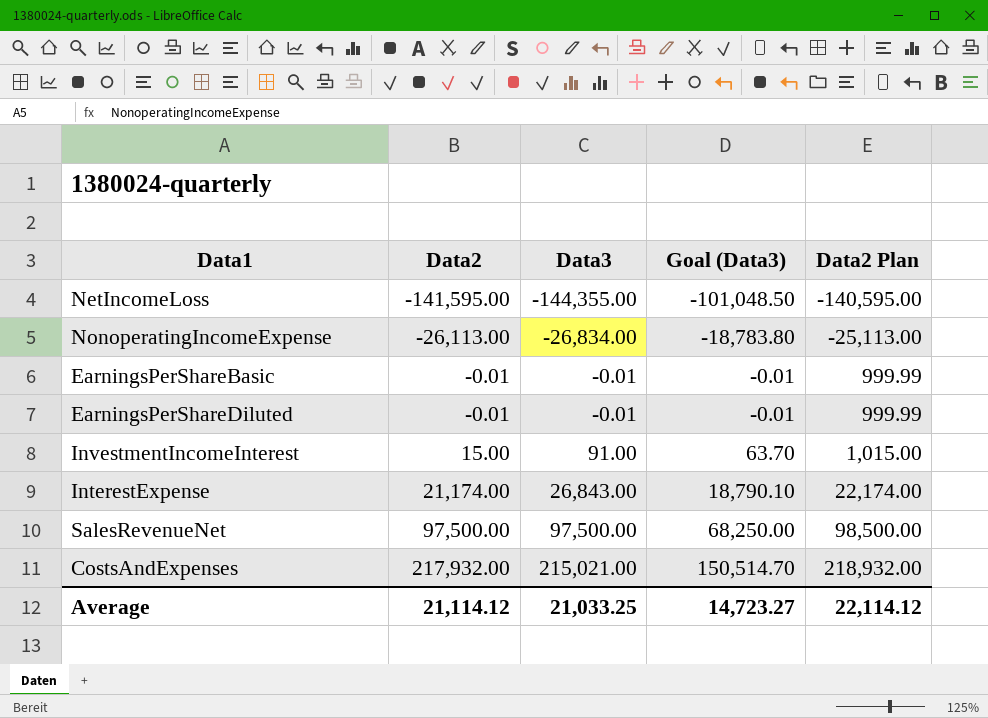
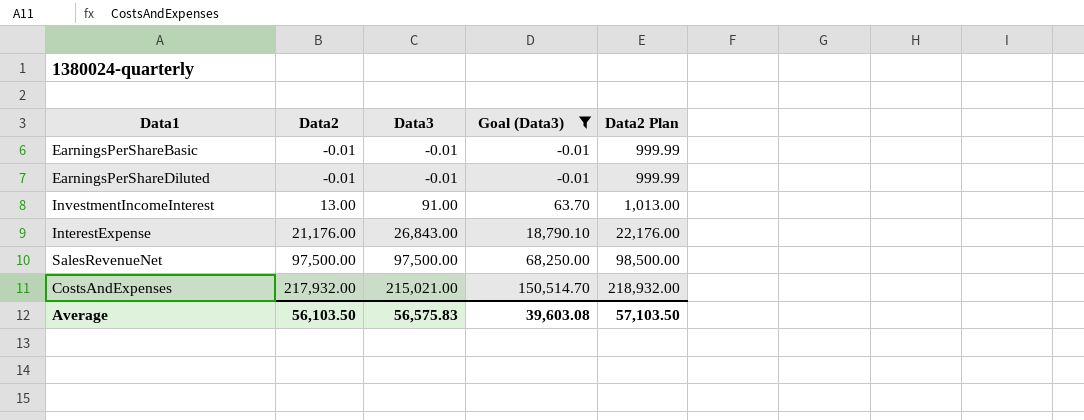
filter: none -> Goal (Data3) >= -0.01
InvestmentIncomeInterest | Data2: 15.00 -> 13.00
InvestmentIncomeInterest | Data2 Plan: 1,015.00 -> 1,013.00
InterestExpense | Data2: 21,174.00 -> 21,176.00
InterestExpense | Data2 Plan: 22,174.00 -> 22,176.00
Average | Data2: 21,114.12 -> 56,103.50
Average | Data3: 21,033.25 -> 56,575.83
Average | Goal (Data3): 14,723.27 -> 39,603.08
Average | Data2 Plan: 22,114.12 -> 57,103.50

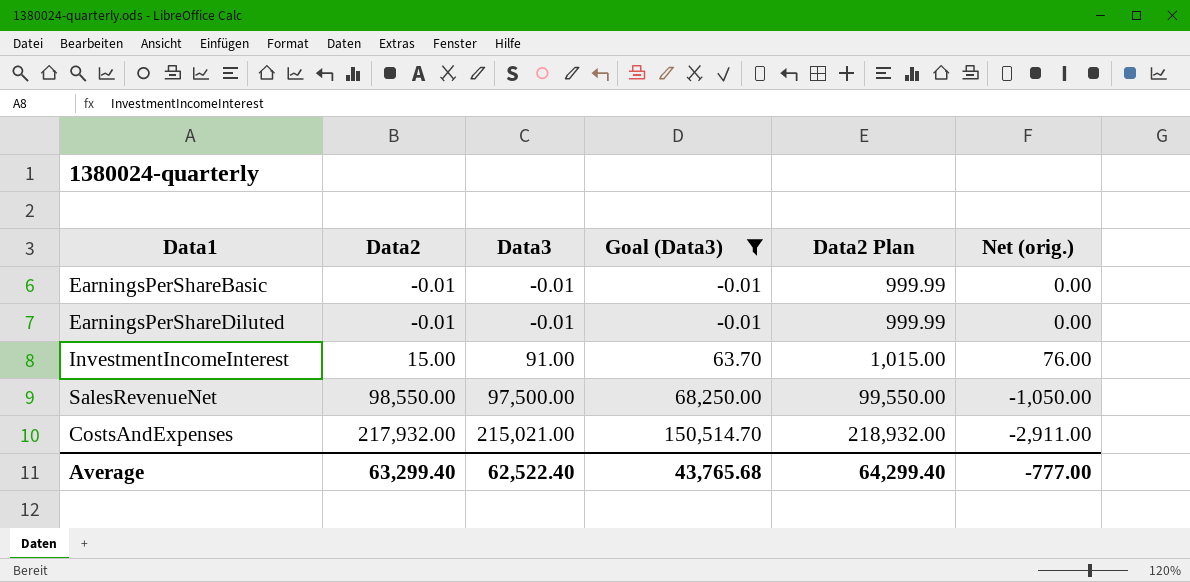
column Net (orig.) | formula: none -> [Data3] - [Data2]
row InterestExpense: 21,176.00 | 26,843.00 | 18,790.10 | 22,176.00 -> none
InvestmentIncomeInterest | Data2: 13.00 -> 15.00
InvestmentIncomeInterest | Data2 Plan: 1,013.00 -> 1,015.00
SalesRevenueNet | Data2: 97,500.00 -> 98,550.00
SalesRevenueNet | Data2 Plan: 98,500.00 -> 99,550.00
Average | Data2: 56,103.50 -> 63,299.40
Average | Data3: 56,575.83 -> 62,522.40
Average | Goal (Data3): 39,603.08 -> 43,765.68
Average | Data2 Plan: 57,103.50 -> 64,299.40

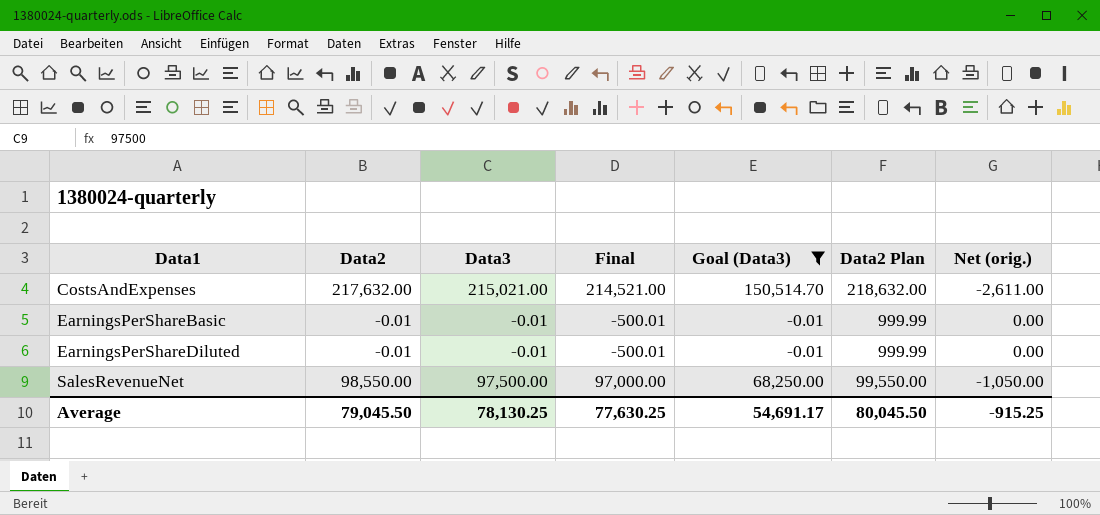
row order: Data2 ascending -> Data1 ascending
column Final | formula: none -> [Data3] - 500
row InvestmentIncomeInterest: 15.00 | 91.00 | 63.70 | 1,015.00 | 76.00 -> none
CostsAndExpenses | Data2: 217,932.00 -> 217,632.00
CostsAndExpenses | Data2 Plan: 218,932.00 -> 218,632.00
CostsAndExpenses | Net (orig.): -2,911.00 -> -2,611.00
Average | Data2: 63,299.40 -> 79,045.50
Average | Data3: 62,522.40 -> 78,130.25
Average | Goal (Data3): 43,765.68 -> 54,691.17
Average | Data2 Plan: 64,299.40 -> 80,045.50
Average | Net (orig.): -777.00 -> -915.25

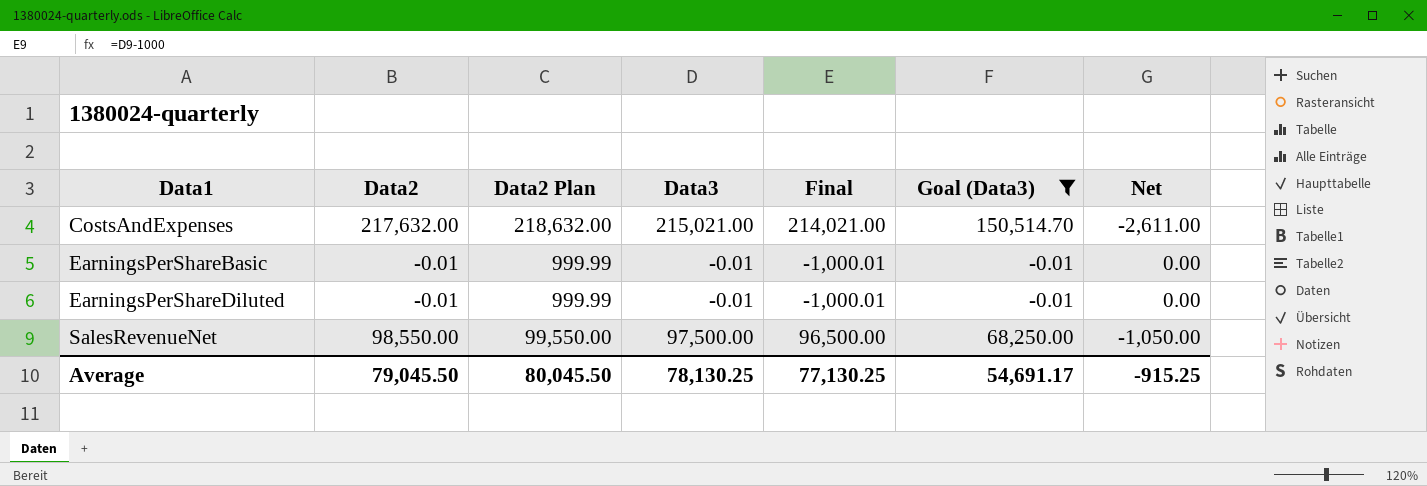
column Data2 Plan | position: 6 -> 3
column Final | formula: [Data3] - 500 -> [Data3] - 1000
column name: Net (orig.) -> Net
Average | Final: 77,630.25 -> 77,130.25

